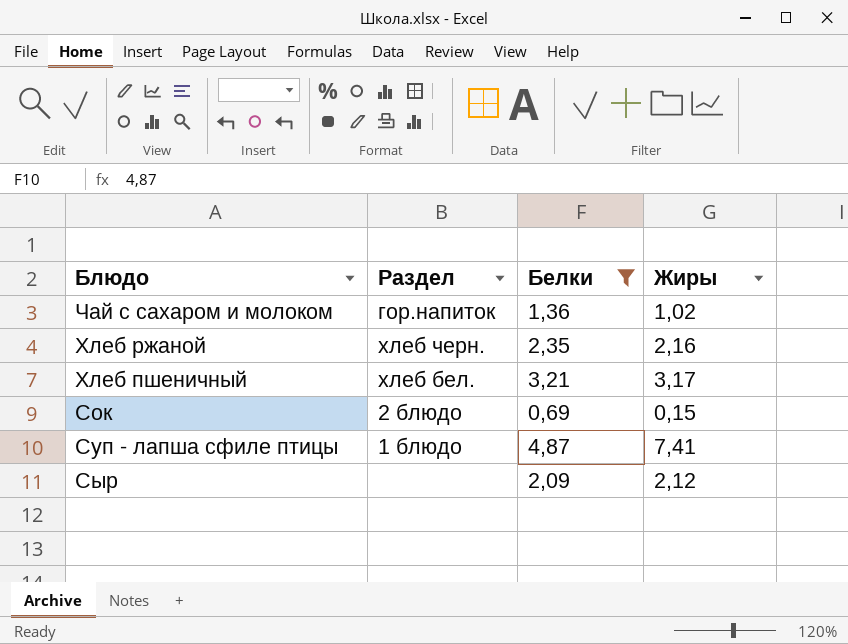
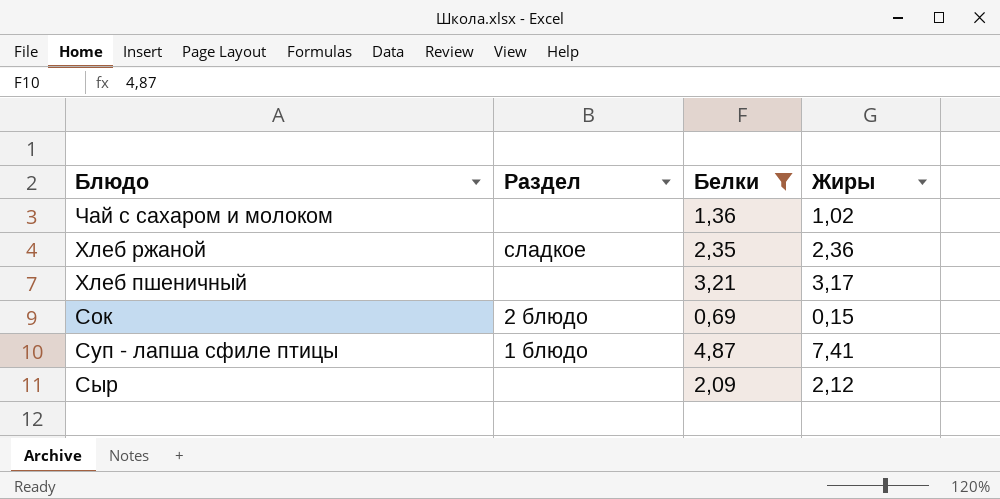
Чай с сахаром и молоком | Раздел: гор.напиток -> none
Хлеб ржаной | Раздел: хлеб черн. -> сладкое
Хлеб ржаной | Жиры: 2,16 -> 2,36
Хлеб пшеничный | Раздел: хлеб бел. -> none

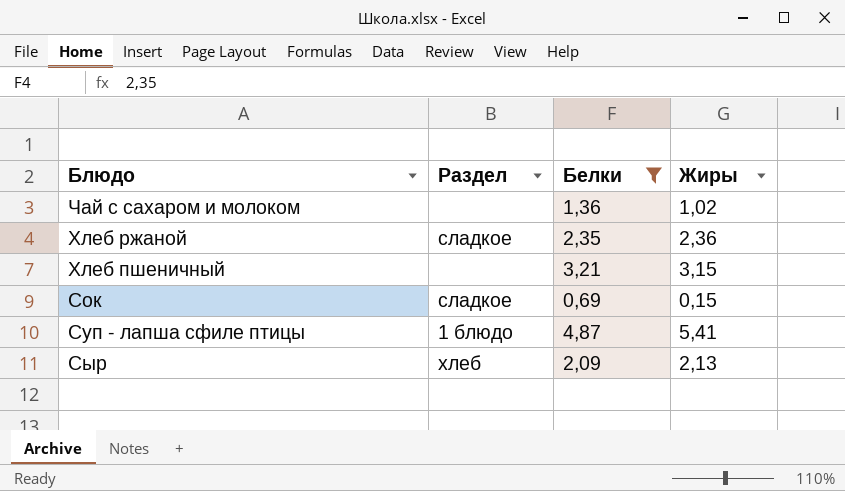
Хлеб пшеничный | Жиры: 3,17 -> 3,15
Сок | Раздел: 2 блюдо -> сладкое
Суп - лапша сфиле птицы | Жиры: 7,41 -> 5,41
Сыр | Раздел: none -> хлеб
Сыр | Жиры: 2,12 -> 2,13

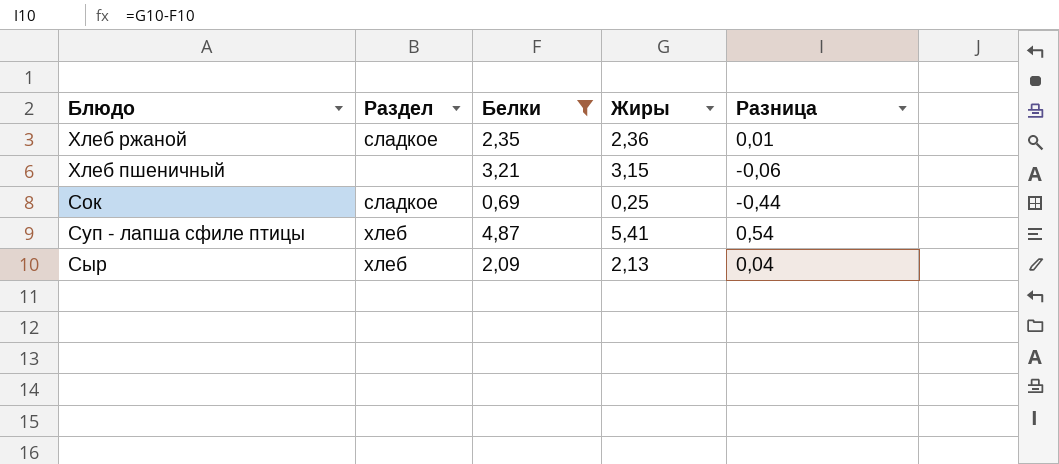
column Разница | formula: none -> [Жиры] - [Белки]
row Чай с сахаром и молоком: none | 1,36 | 1,02 -> none
Сок | Жиры: 0,15 -> 0,25
Суп - лапша сфиле птицы | Раздел: 1 блюдо -> хлеб

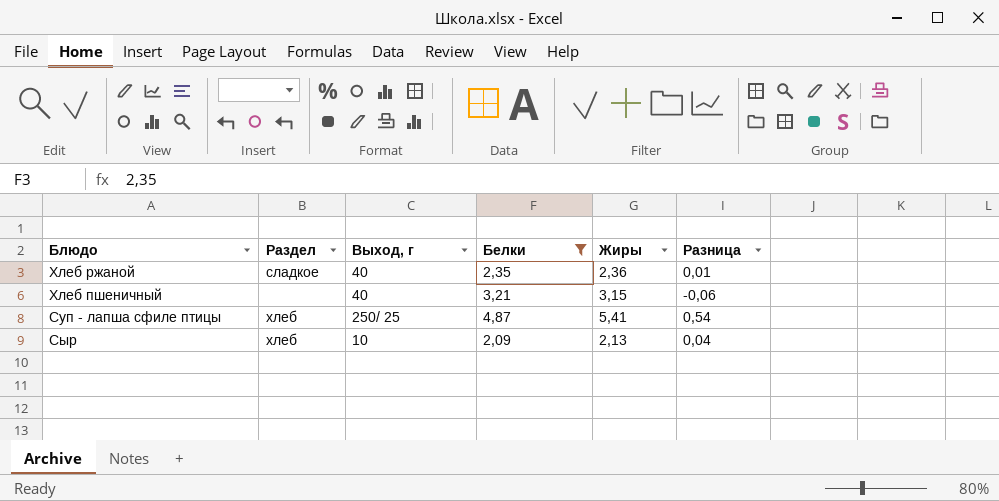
column Выход, г | position: none -> 3
row Сок: сладкое | 0,69 | 0,25 | -0,44 -> none

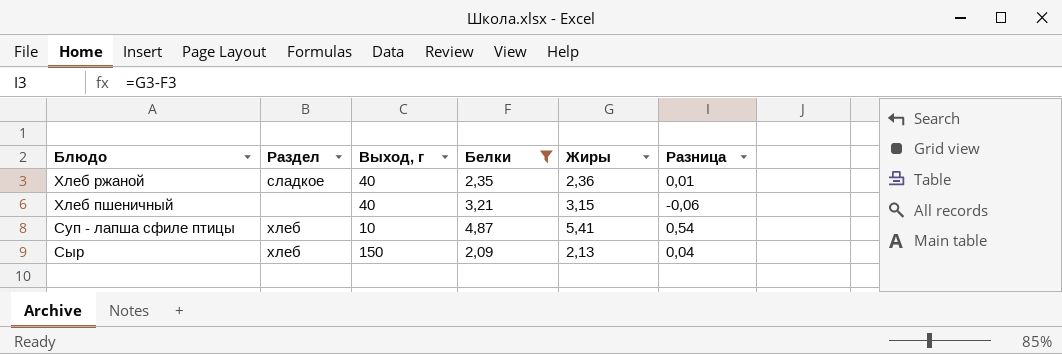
Суп - лапша сфиле птицы | Выход, г: 250/ 25 -> 10
Сыр | Выход, г: 10 -> 150

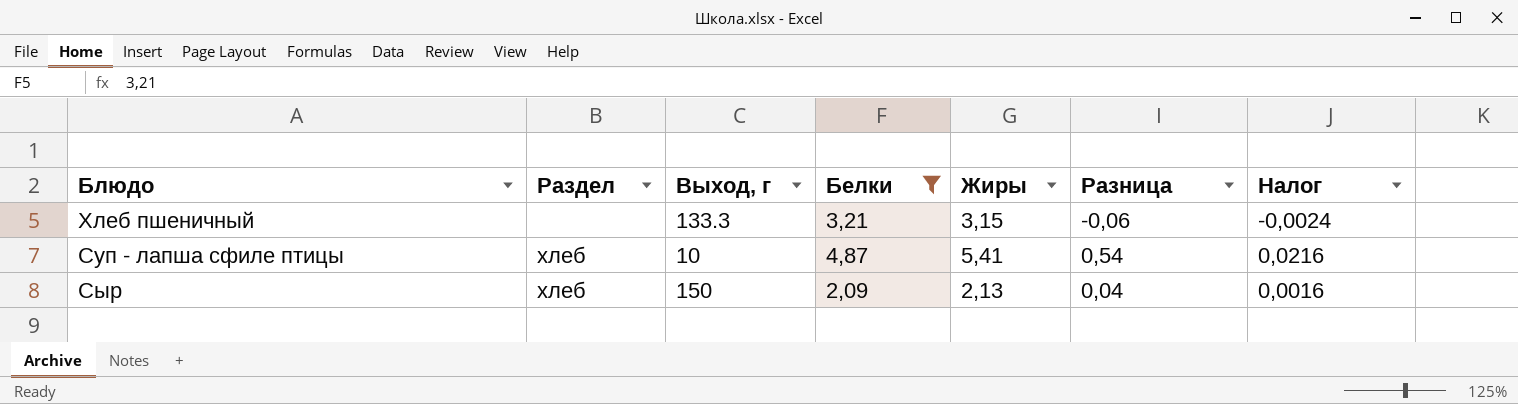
column Налог | formula: none -> [Разница] * 0,04
row Хлеб ржаной: сладкое | 40 | 2,35 | 2,36 | 0,01 -> none
Хлеб пшеничный | Выход, г: 40 -> 133.3

